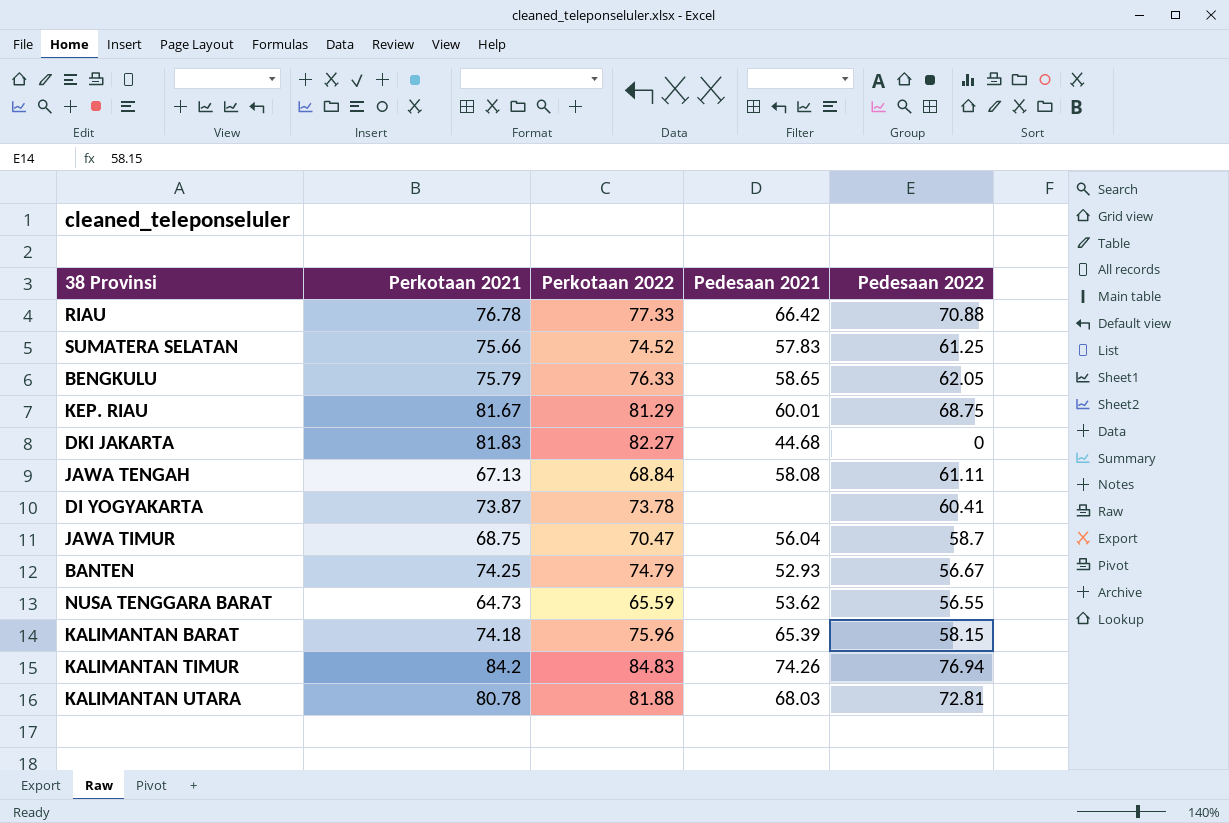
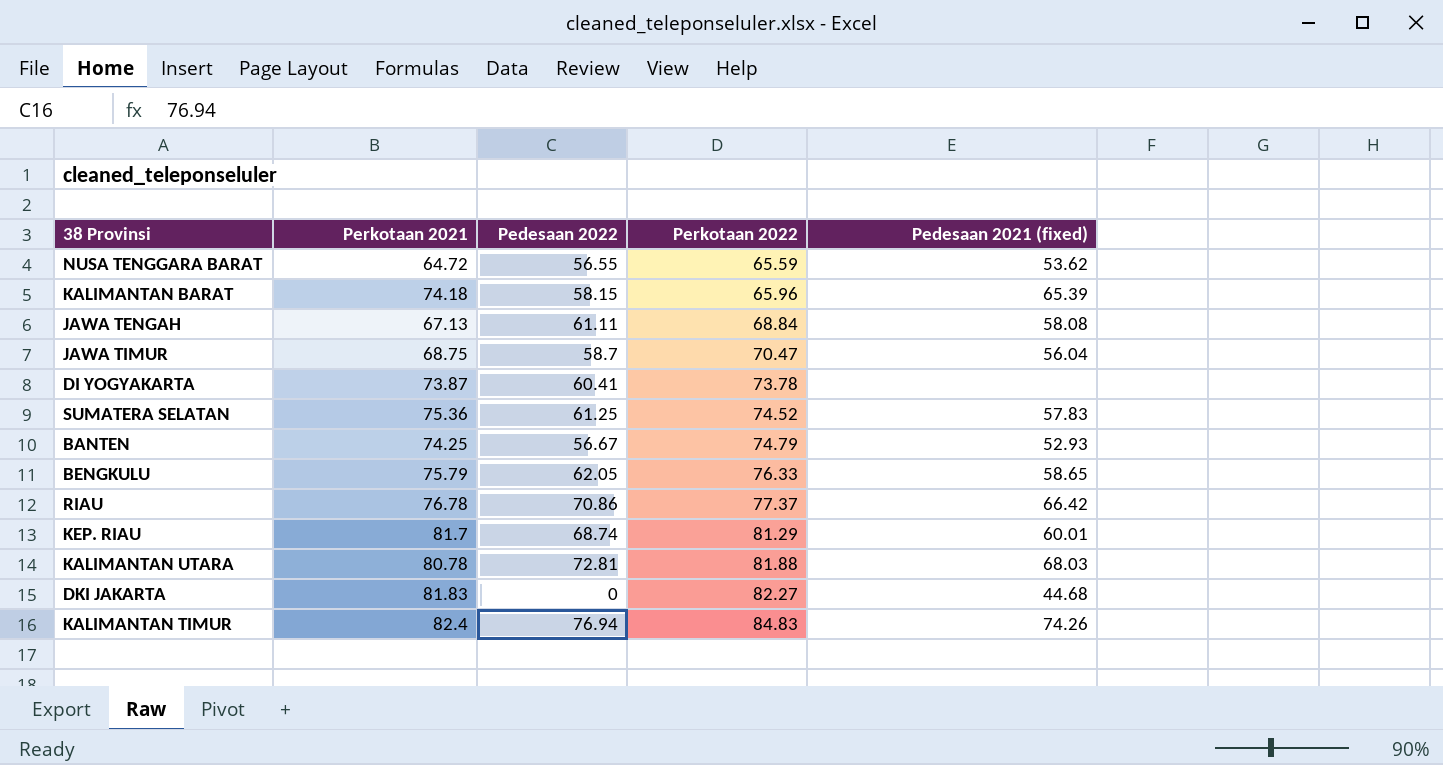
row order: none -> Perkotaan 2022 ascending
column Pedesaan 2022 | position: 5 -> 3
column name: Pedesaan 2021 -> Pedesaan 2021 (fixed)
NUSA TENGGARA BARAT | Perkotaan 2021: 64.73 -> 64.72
KALIMANTAN BARAT | Perkotaan 2022: 75.96 -> 65.96
SUMATERA SELATAN | Perkotaan 2021: 75.66 -> 75.36
RIAU | Pedesaan 2022: 70.88 -> 70.86
RIAU | Perkotaan 2022: 77.33 -> 77.37
KEP. RIAU | Perkotaan 2021: 81.67 -> 81.7
KEP. RIAU | Pedesaan 2022: 68.75 -> 68.74
KALIMANTAN TIMUR | Perkotaan 2021: 84.2 -> 82.4

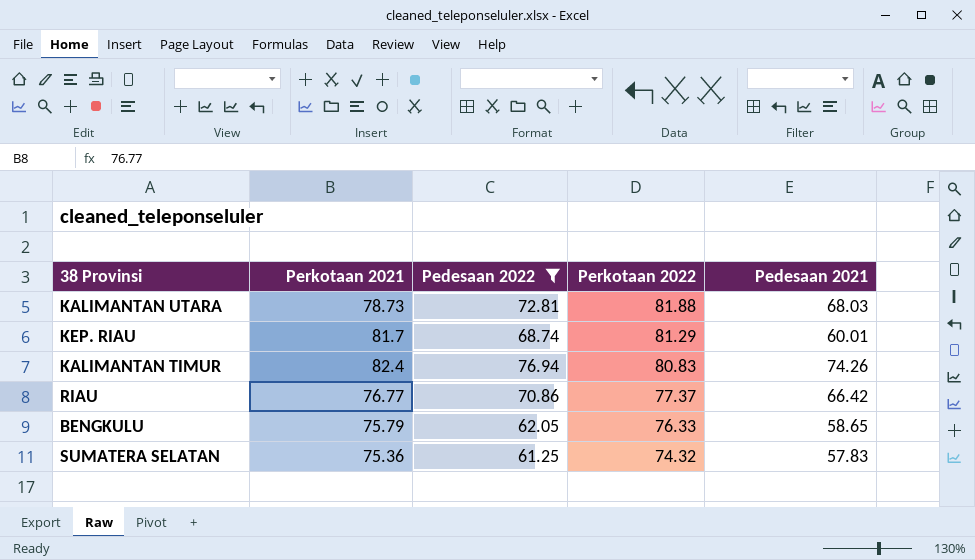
filter: none -> Pedesaan 2022 >= 61.25
row order: Perkotaan 2022 ascending -> Perkotaan 2022 descending
column name: Pedesaan 2021 (fixed) -> Pedesaan 2021
KALIMANTAN UTARA | Perkotaan 2021: 80.78 -> 78.73
KALIMANTAN TIMUR | Perkotaan 2022: 84.83 -> 80.83
RIAU | Perkotaan 2021: 76.78 -> 76.77
SUMATERA SELATAN | Perkotaan 2022: 74.52 -> 74.32

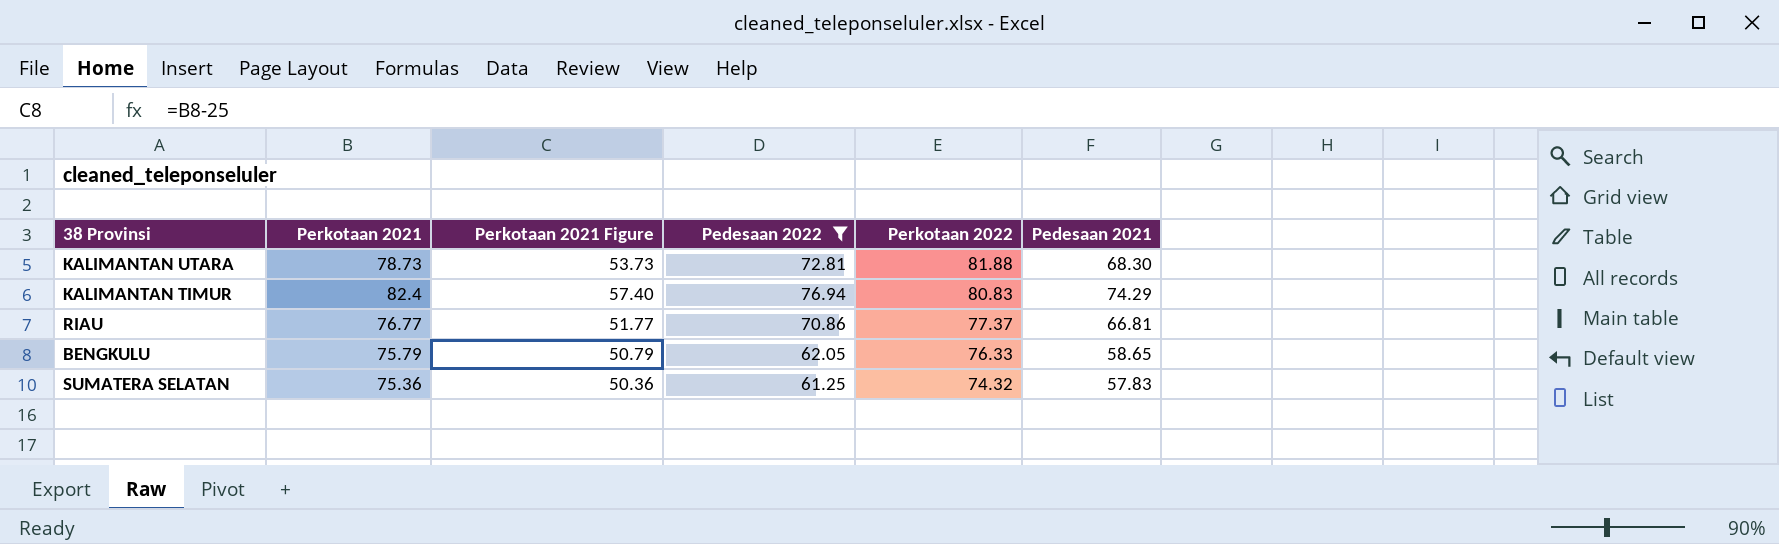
column Perkotaan 2021 Figure | formula: none -> [Perkotaan 2021] - 25
row KEP. RIAU: 81.7 | 68.74 | 81.29 | 60.01 -> none
KALIMANTAN UTARA | Pedesaan 2021: 68.03 -> 68.30
KALIMANTAN TIMUR | Pedesaan 2021: 74.26 -> 74.29
RIAU | Pedesaan 2021: 66.42 -> 66.81

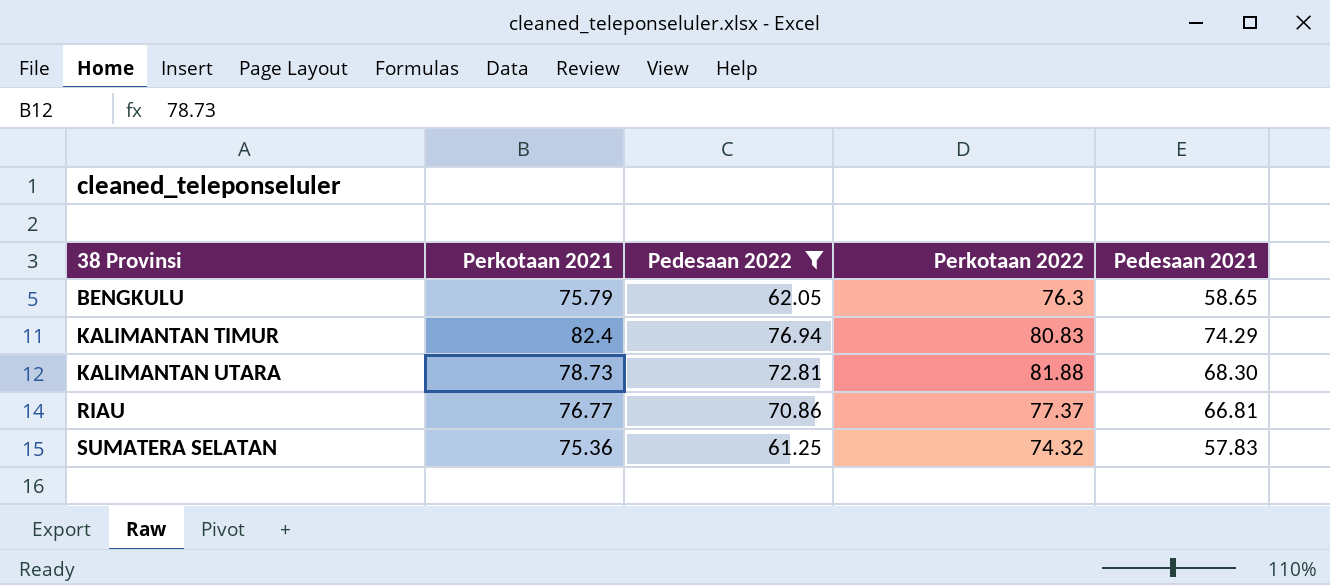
row order: Perkotaan 2022 descending -> 38 Provinsi ascending
column Perkotaan 2021 Figure | formula: [Perkotaan 2021] - 25 -> none
BENGKULU | Perkotaan 2022: 76.33 -> 76.3

